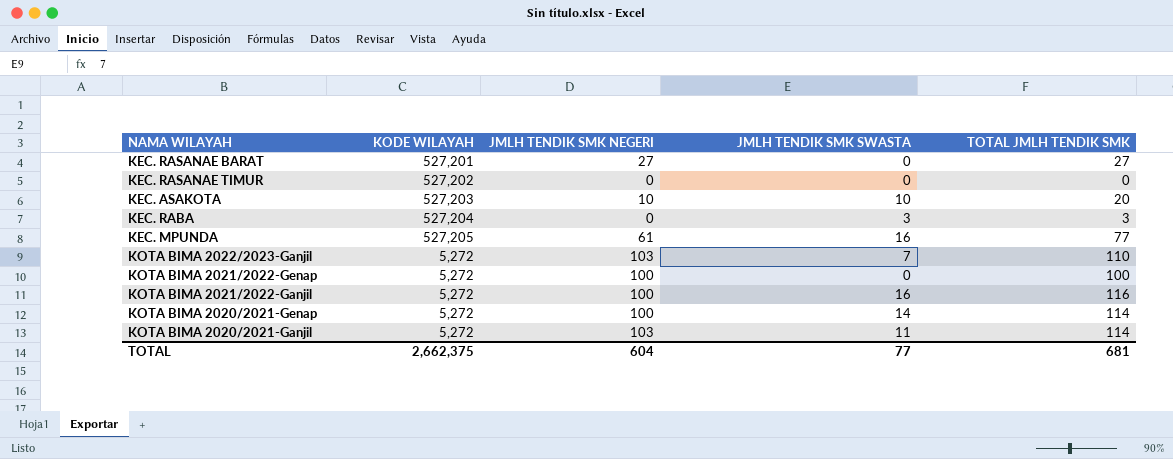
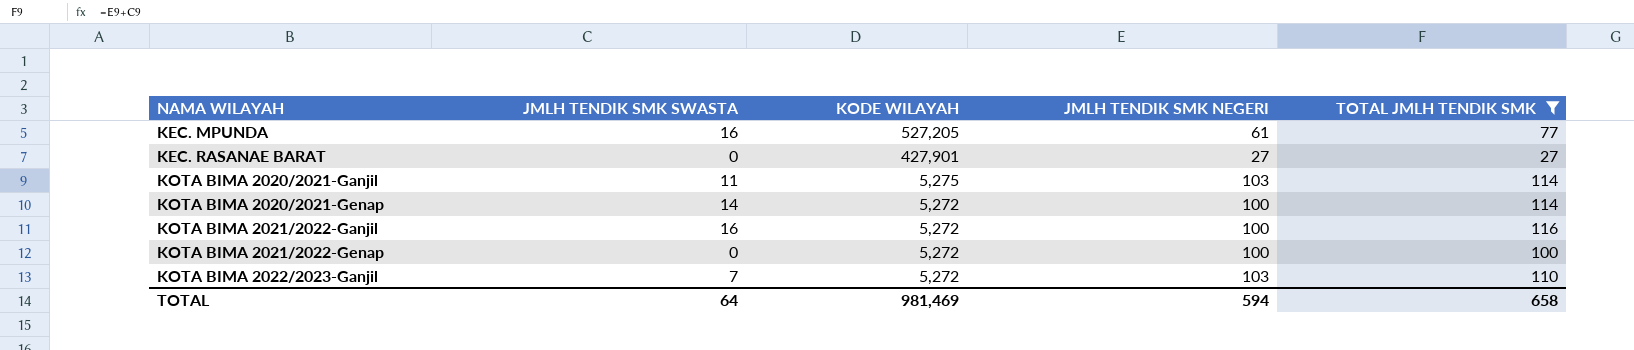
filter: none -> TOTAL JMLH TENDIK SMK >= 27
row order: none -> NAMA WILAYAH ascending
column JMLH TENDIK SMK SWASTA | position: 4 -> 2
KEC. RASANAE BARAT | KODE WILAYAH: 527,201 -> 427,901
KOTA BIMA 2020/2021-Ganjil | KODE WILAYAH: 5,272 -> 5,275
TOTAL | JMLH TENDIK SMK SWASTA: 77 -> 64
TOTAL | KODE WILAYAH: 2,662,375 -> 981,469
TOTAL | JMLH TENDIK SMK NEGERI: 604 -> 594
TOTAL | TOTAL JMLH TENDIK SMK: 681 -> 658

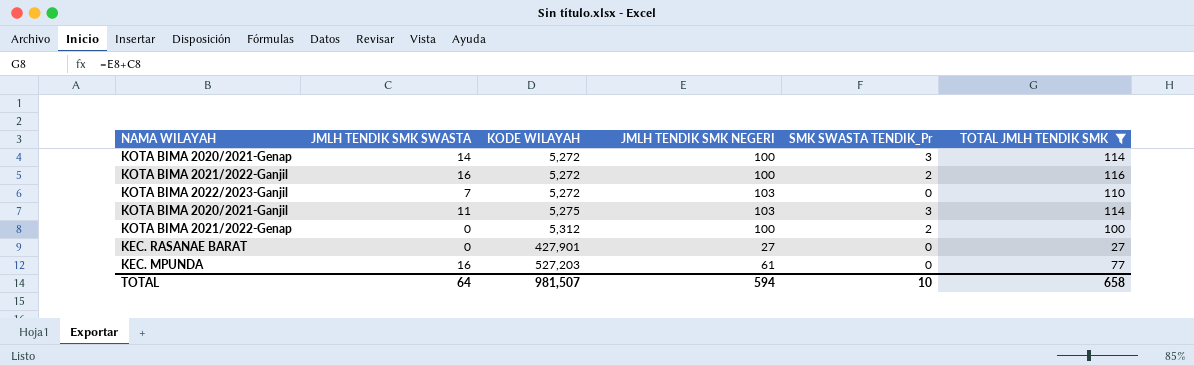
row order: NAMA WILAYAH ascending -> KODE WILAYAH ascending
column SMK SWASTA TENDIK_Pr | position: none -> 5
KOTA BIMA 2021/2022-Genap | KODE WILAYAH: 5,272 -> 5,312
KEC. MPUNDA | KODE WILAYAH: 527,205 -> 527,203
TOTAL | KODE WILAYAH: 981,469 -> 981,507

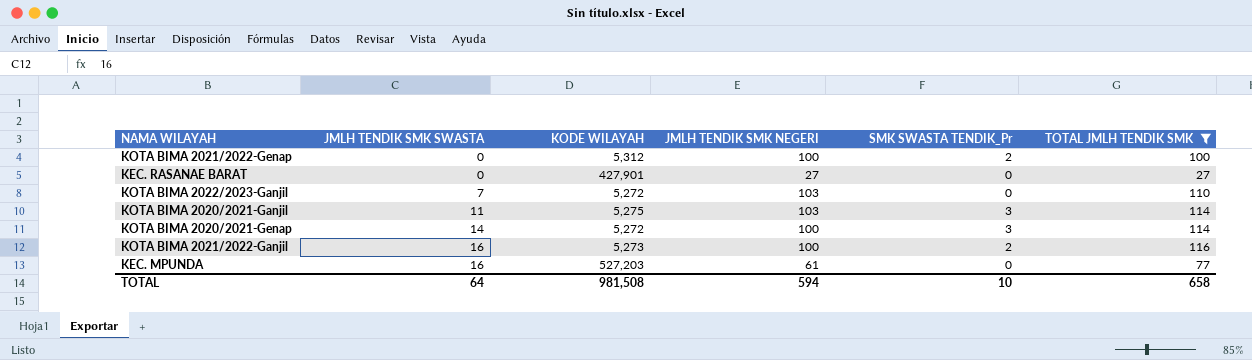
row order: KODE WILAYAH ascending -> JMLH TENDIK SMK SWASTA ascending
KOTA BIMA 2021/2022-Ganjil | KODE WILAYAH: 5,272 -> 5,273
TOTAL | KODE WILAYAH: 981,507 -> 981,508

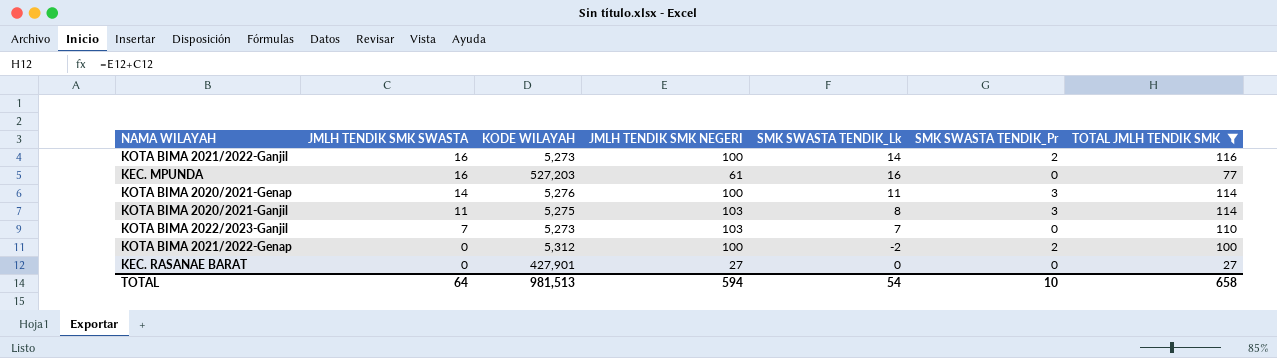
row order: JMLH TENDIK SMK SWASTA ascending -> JMLH TENDIK SMK SWASTA descending
column SMK SWASTA TENDIK_Lk | formula: none -> [JMLH TENDIK SMK SWASTA] - [SMK SWASTA TENDIK_Pr]
KOTA BIMA 2020/2021-Genap | KODE WILAYAH: 5,272 -> 5,276
KOTA BIMA 2022/2023-Ganjil | KODE WILAYAH: 5,272 -> 5,273
TOTAL | KODE WILAYAH: 981,508 -> 981,513

